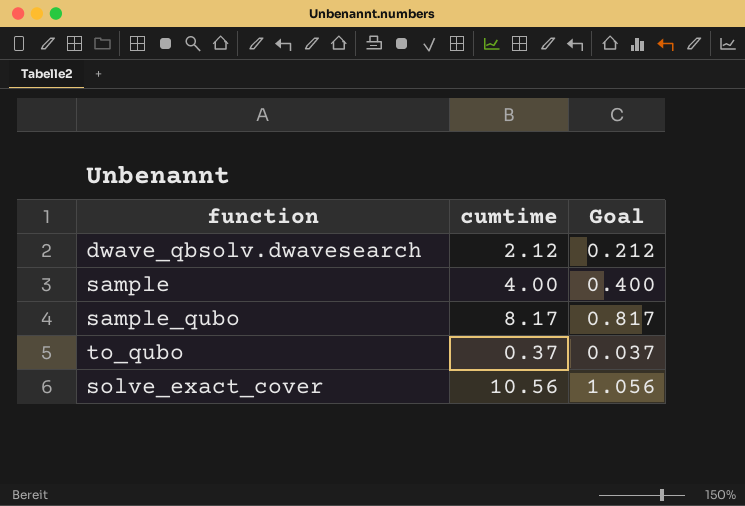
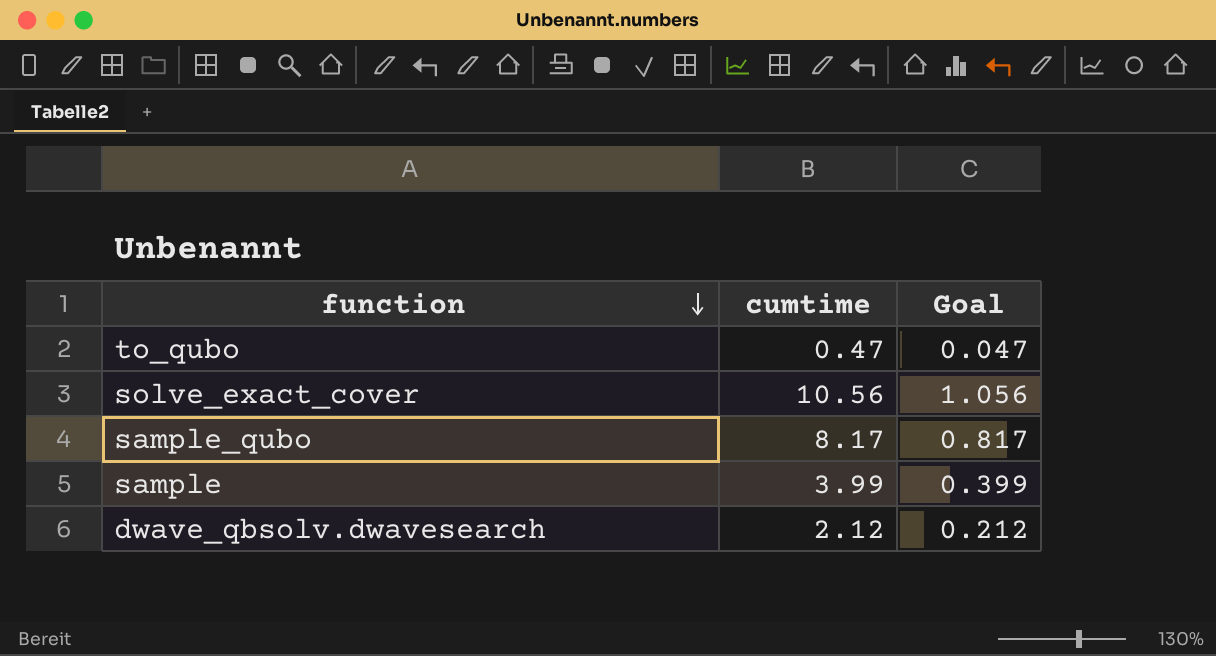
row order: none -> function descending
to_qubo | cumtime: 0.37 -> 0.47
to_qubo | Goal: 0.037 -> 0.047
sample | cumtime: 4.00 -> 3.99
sample | Goal: 0.400 -> 0.399

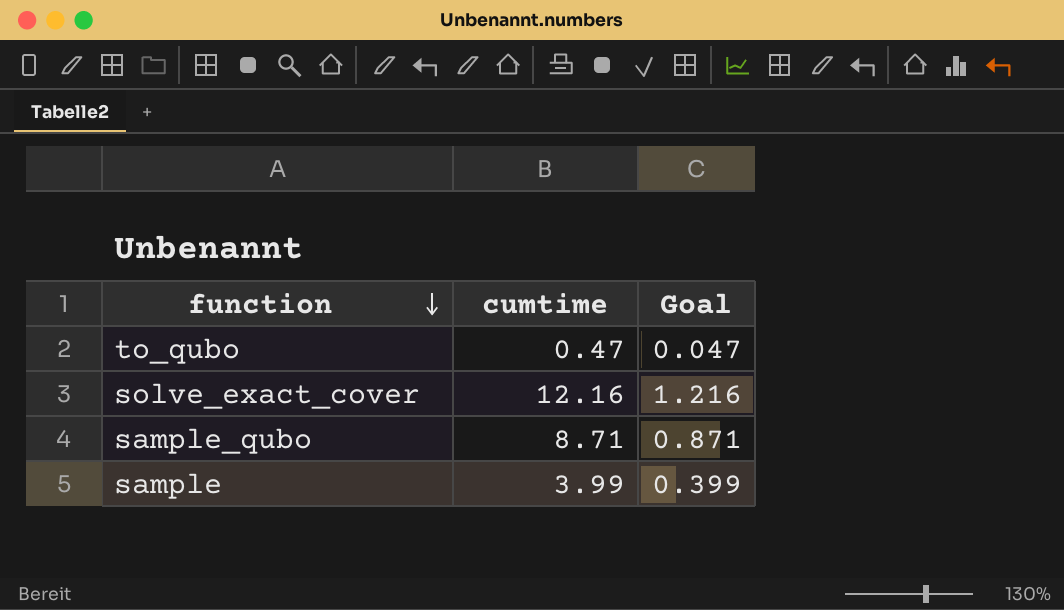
row dwave_qbsolv.dwavesearch: 2.12 | 0.212 -> none
solve_exact_cover | cumtime: 10.56 -> 12.16
solve_exact_cover | Goal: 1.056 -> 1.216
sample_qubo | cumtime: 8.17 -> 8.71
sample_qubo | Goal: 0.817 -> 0.871

